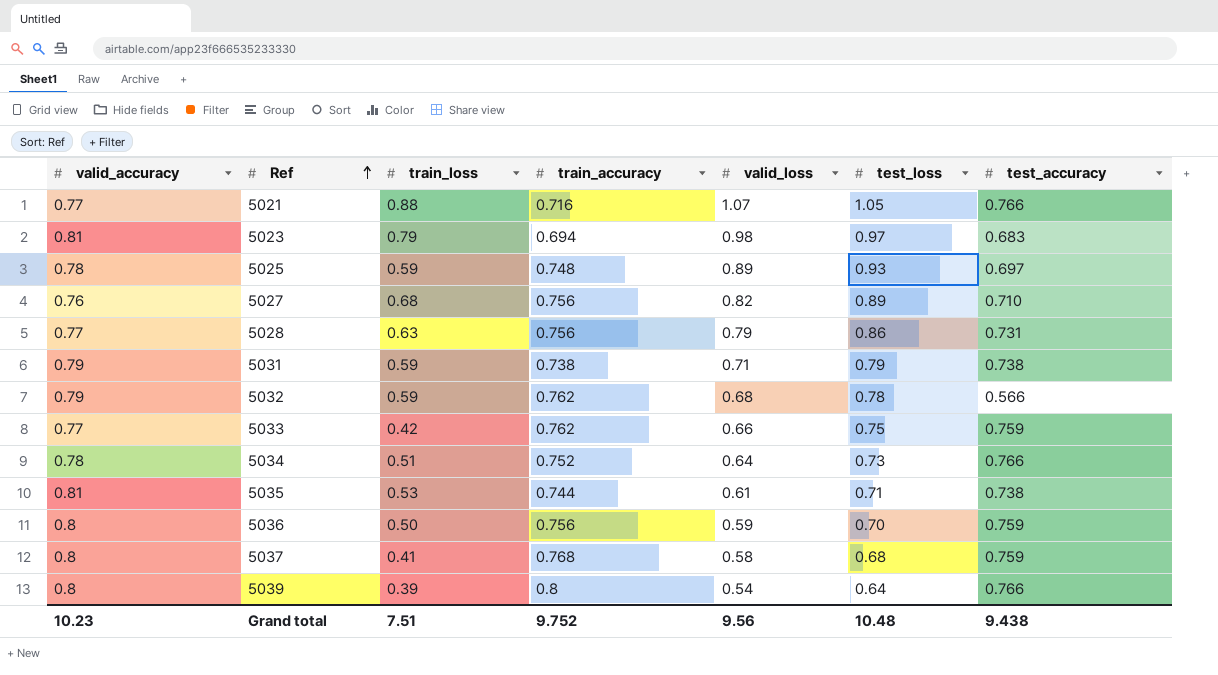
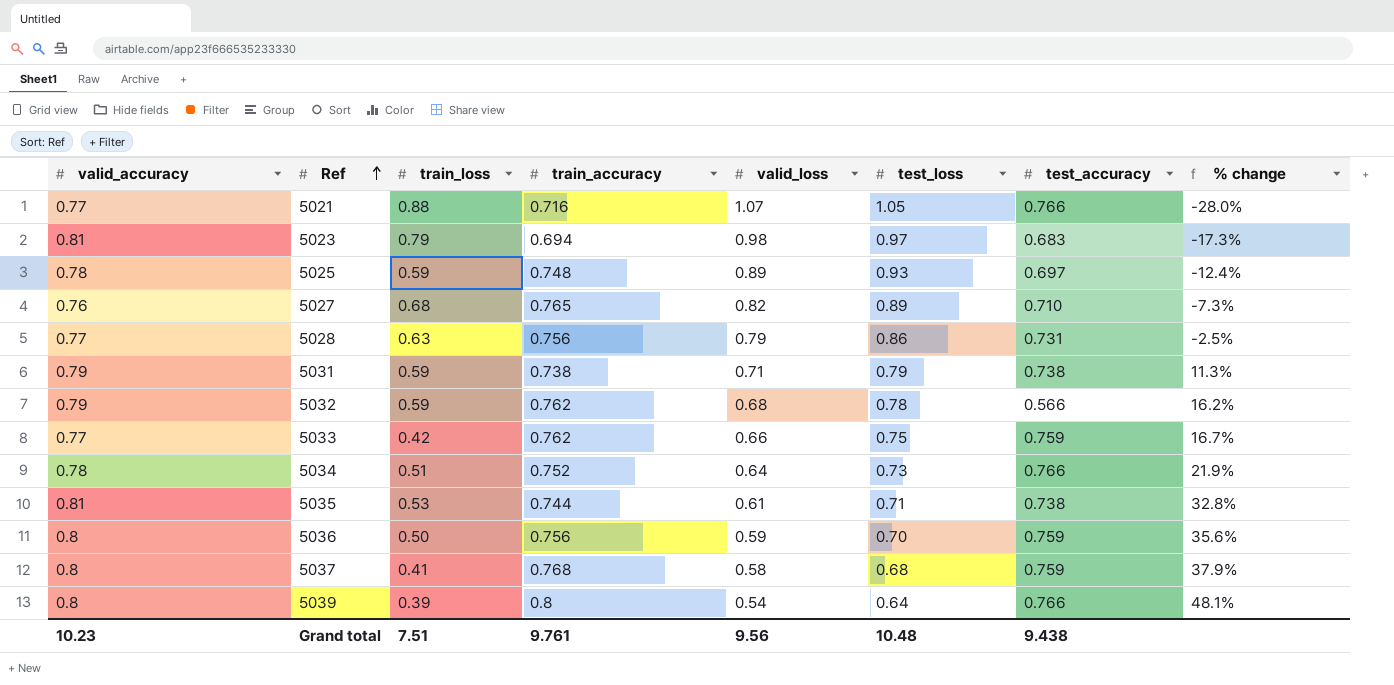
column % change | formula: none -> ([valid_accuracy] - [valid_loss]) / [valid_loss]
5027 | train_accuracy: 0.756 -> 0.765
Grand total | train_accuracy: 9.752 -> 9.761

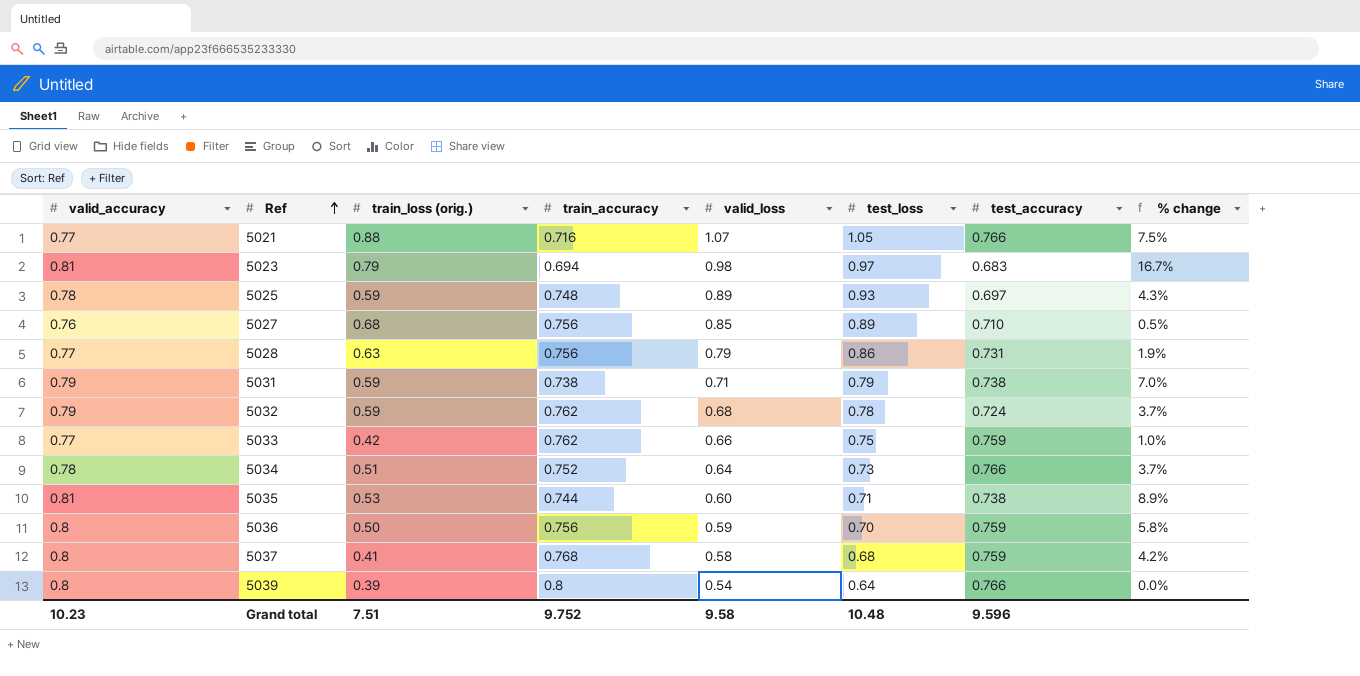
column name: train_loss -> train_loss (orig.)
column % change | formula: ([valid_accuracy] - [valid_loss]) / [valid_loss] -> ([valid_accuracy] - [train_accuracy]) / [train_accuracy]
5027 | train_accuracy: 0.765 -> 0.756
5027 | valid_loss: 0.82 -> 0.85
5032 | test_accuracy: 0.566 -> 0.724
5035 | valid_loss: 0.61 -> 0.60
Grand total | train_accuracy: 9.761 -> 9.752
Grand total | valid_loss: 9.56 -> 9.58
Grand total | test_accuracy: 9.438 -> 9.596

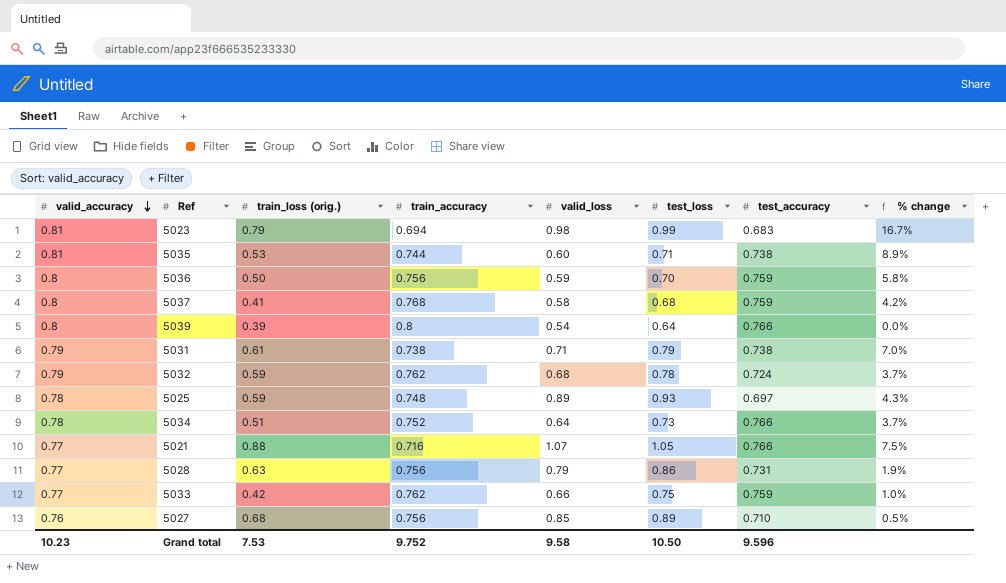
row order: Ref ascending -> valid_accuracy descending
5023 | test_loss: 0.97 -> 0.99
5031 | train_loss (orig.): 0.59 -> 0.61
Grand total | train_loss (orig.): 7.51 -> 7.53
Grand total | test_loss: 10.48 -> 10.50

